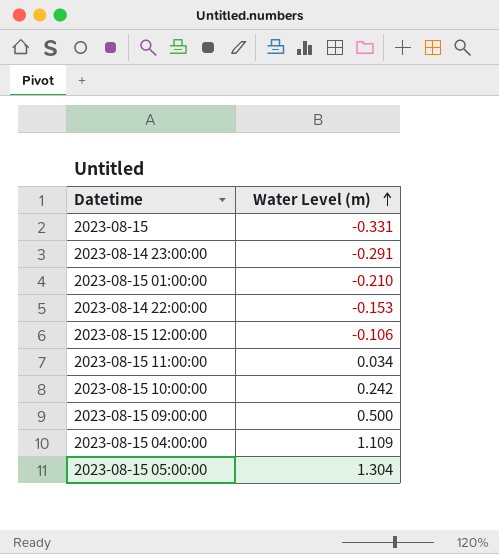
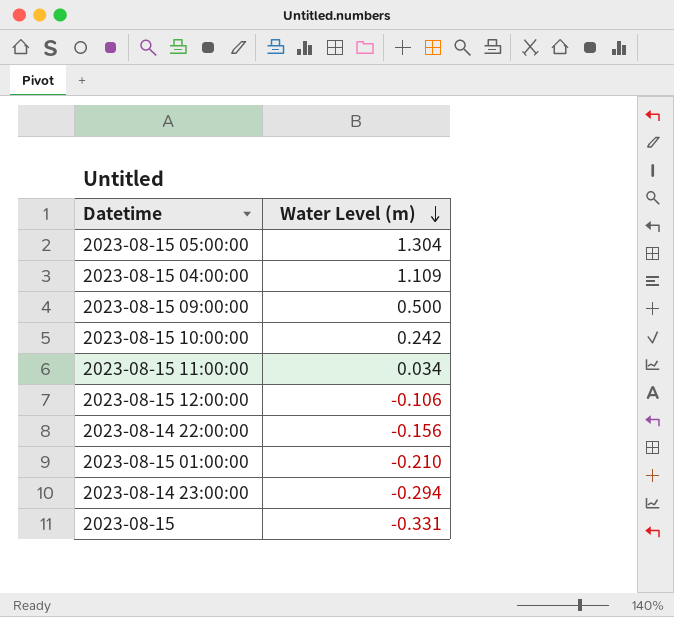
row order: Water Level (m) ascending -> Water Level (m) descending
2023-08-14 22:00:00 | Water Level (m): -0.153 -> -0.156
2023-08-14 23:00:00 | Water Level (m): -0.291 -> -0.294

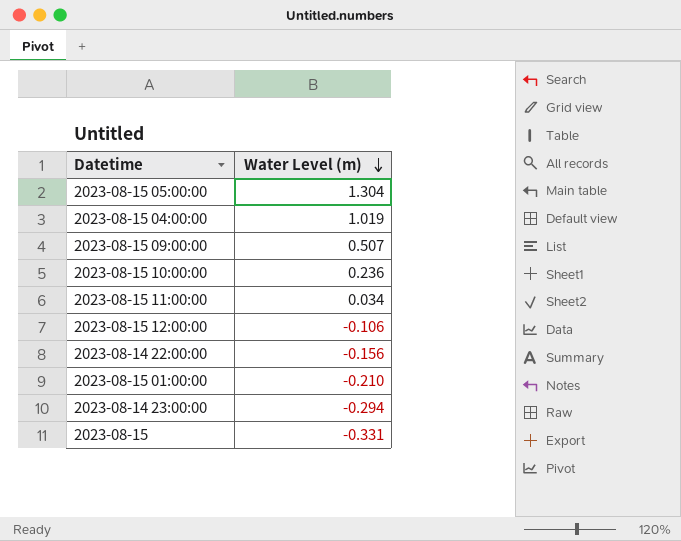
2023-08-15 04:00:00 | Water Level (m): 1.109 -> 1.019
2023-08-15 09:00:00 | Water Level (m): 0.500 -> 0.507
2023-08-15 10:00:00 | Water Level (m): 0.242 -> 0.236

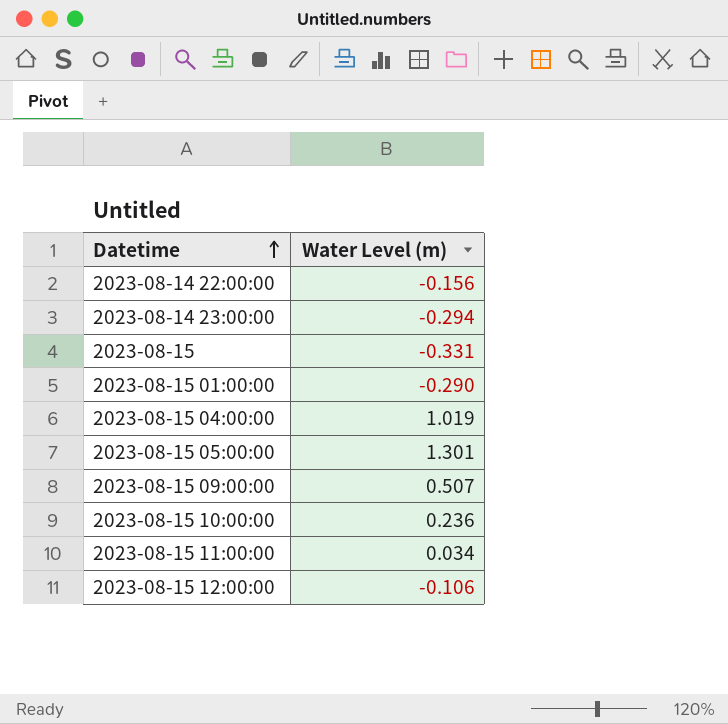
row order: Water Level (m) descending -> Datetime ascending
2023-08-15 01:00:00 | Water Level (m): -0.210 -> -0.290
2023-08-15 05:00:00 | Water Level (m): 1.304 -> 1.301

